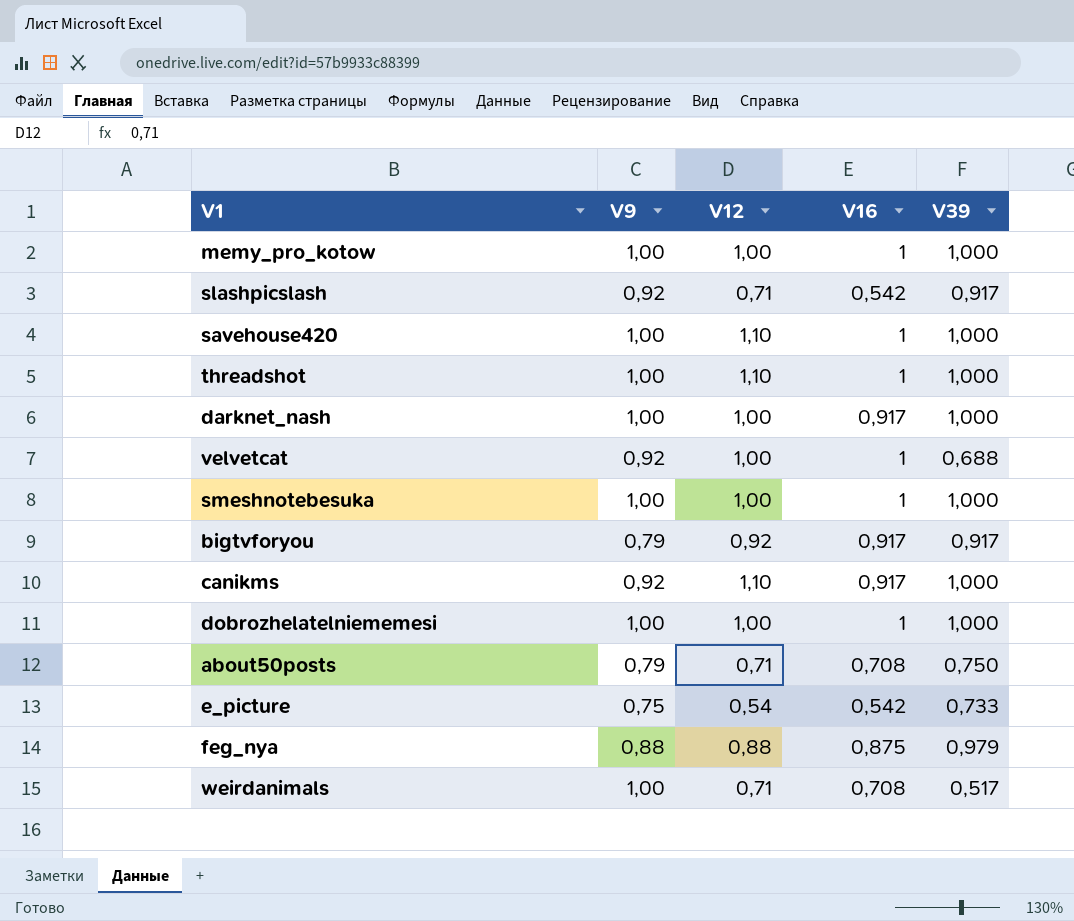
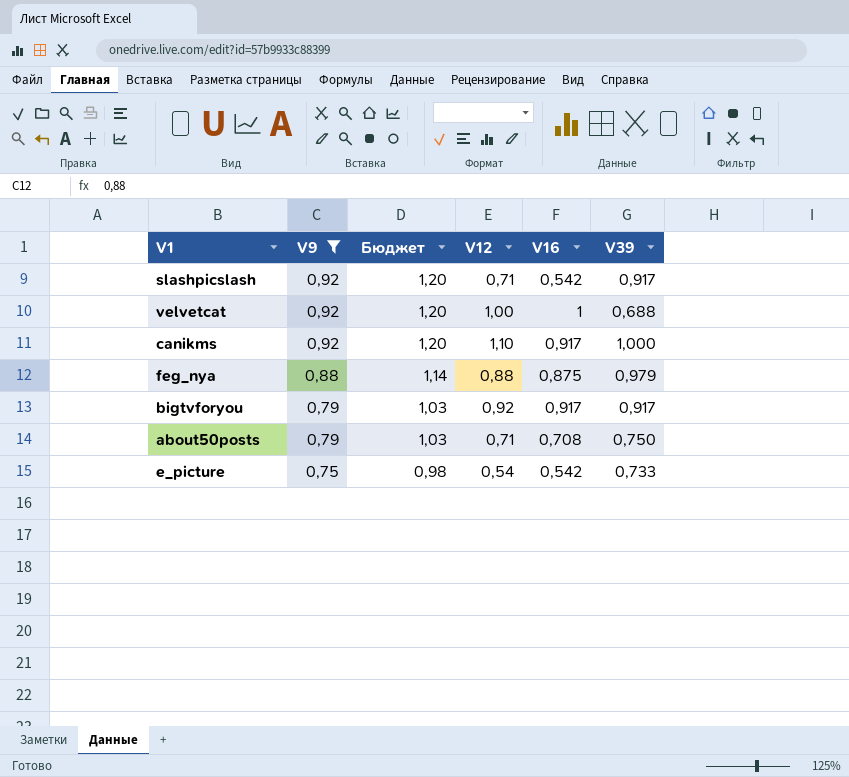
filter: none -> V9 != 1,00
row order: none -> V9 descending
column Бюджет | formula: none -> [V9] * 1,3

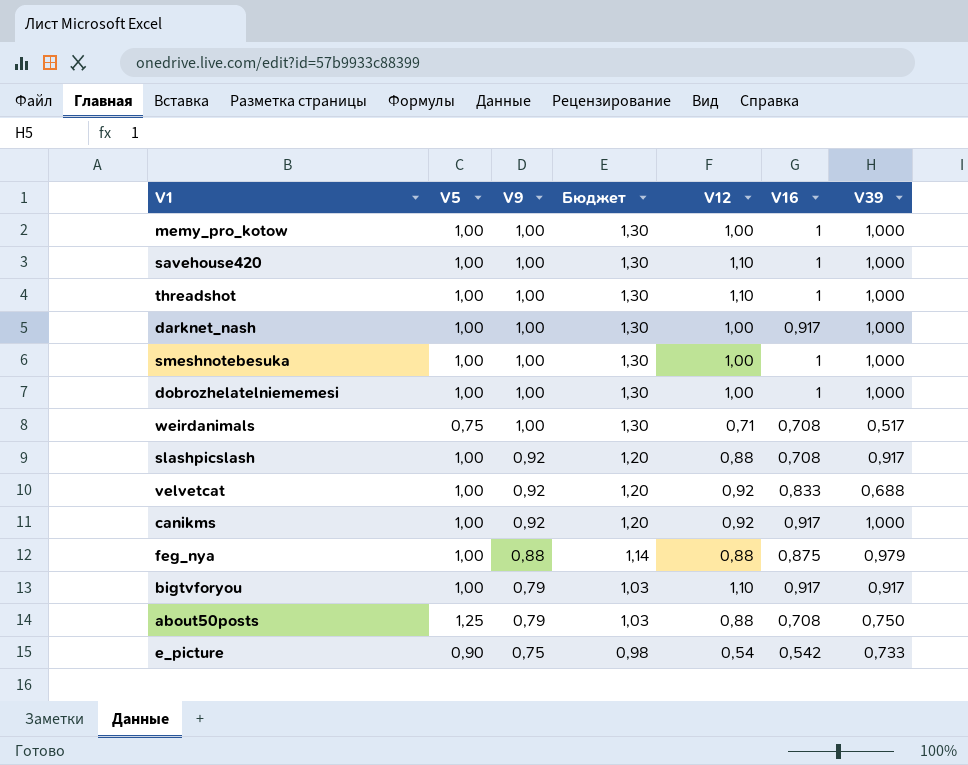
filter: V9 != 1,00 -> none
column V5 | position: none -> 2
slashpicslash | V12: 0,71 -> 0,88
slashpicslash | V16: 0,542 -> 0,708
velvetcat | V12: 1,00 -> 0,92
velvetcat | V16: 1 -> 0,833
canikms | V12: 1,10 -> 0,92
bigtvforyou | V12: 0,92 -> 1,10
about50posts | V12: 0,71 -> 0,88

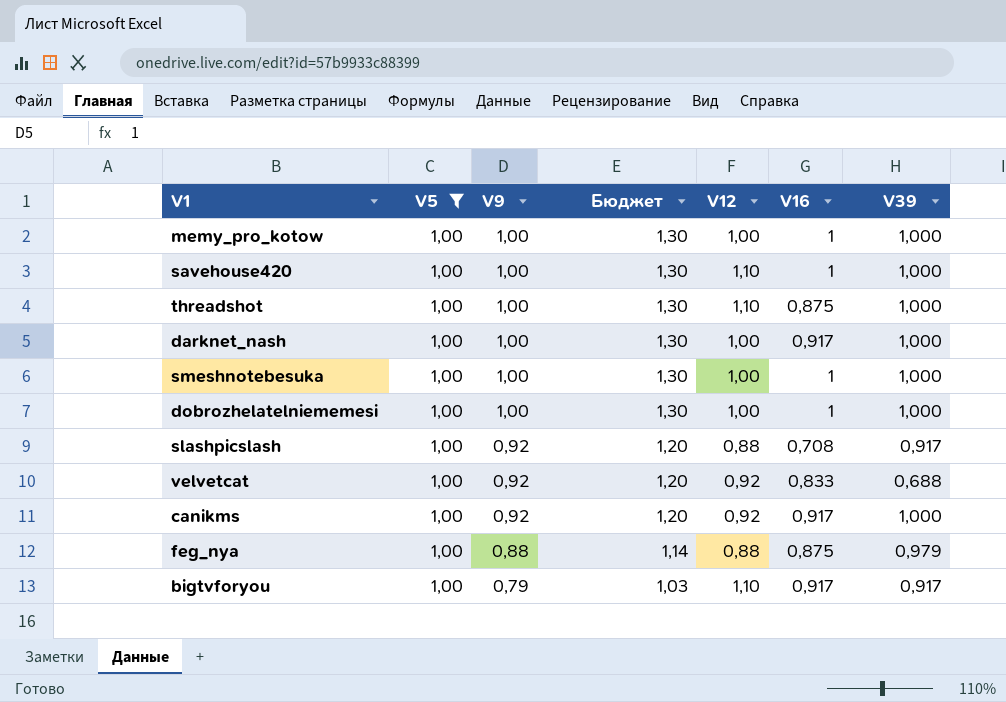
filter: none -> V5 = 1,00
threadshot | V16: 1 -> 0,875

